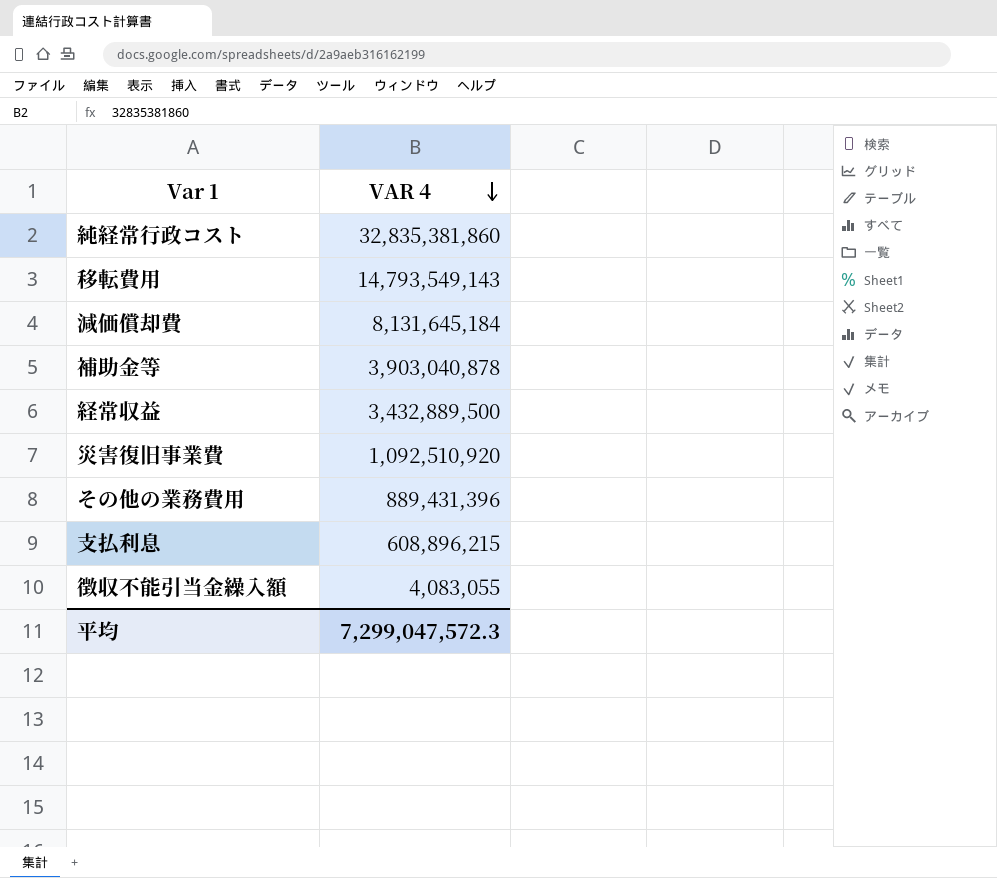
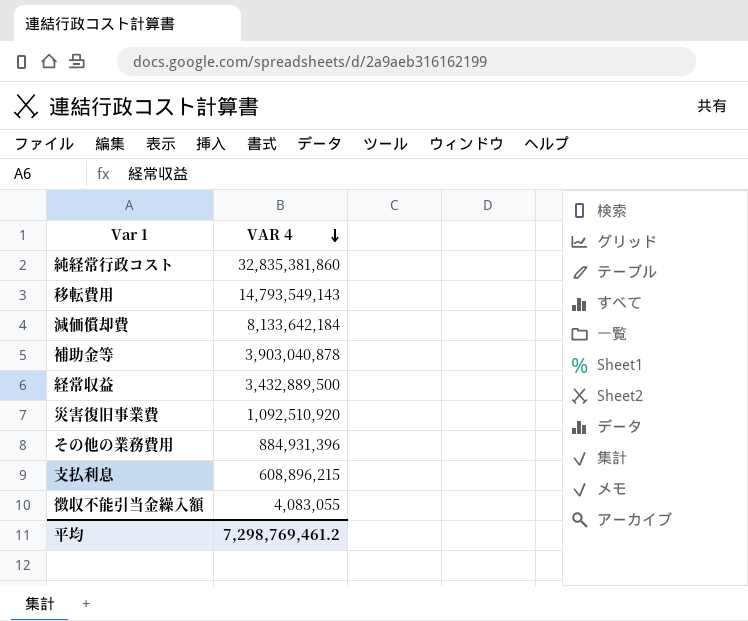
減価償却費 | VAR 4: 8,131,645,184 -> 8,133,642,184
その他の業務費用 | VAR 4: 889,431,396 -> 884,931,396
平均 | VAR 4: 7,299,047,572.3 -> 7,298,769,461.2

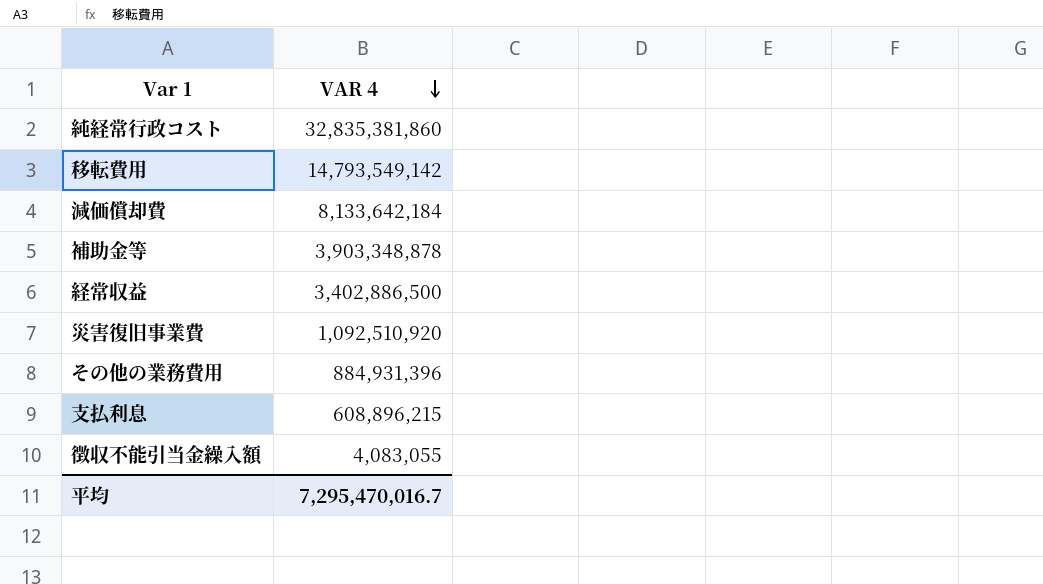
移転費用 | VAR 4: 14,793,549,143 -> 14,793,549,142
補助金等 | VAR 4: 3,903,040,878 -> 3,903,348,878
経常収益 | VAR 4: 3,432,889,500 -> 3,402,886,500
平均 | VAR 4: 7,298,769,461.2 -> 7,295,470,016.7

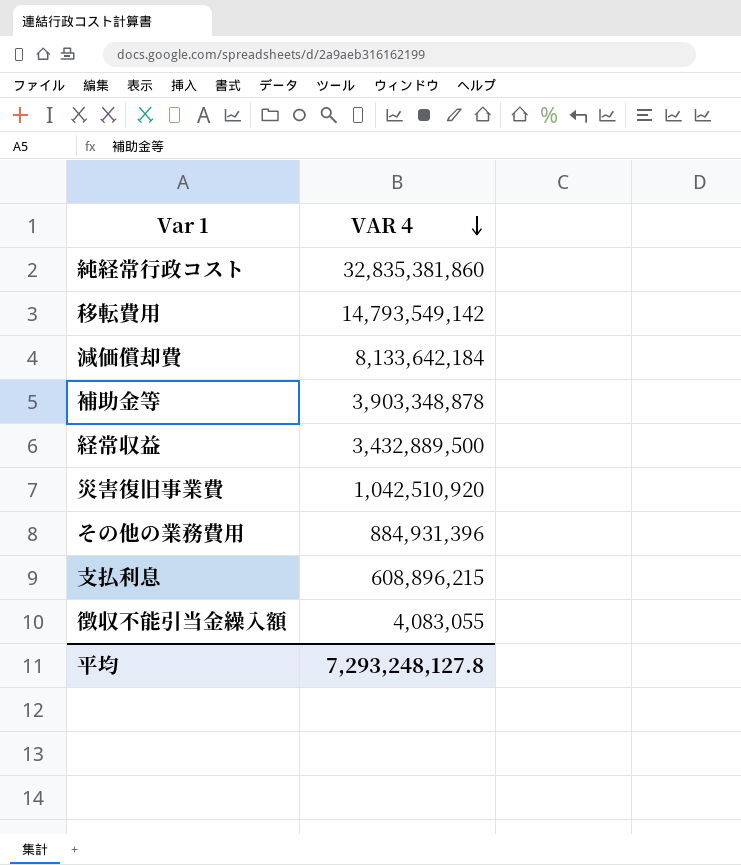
経常収益 | VAR 4: 3,402,886,500 -> 3,432,889,500
災害復旧事業費 | VAR 4: 1,092,510,920 -> 1,042,510,920
平均 | VAR 4: 7,295,470,016.7 -> 7,293,248,127.8

